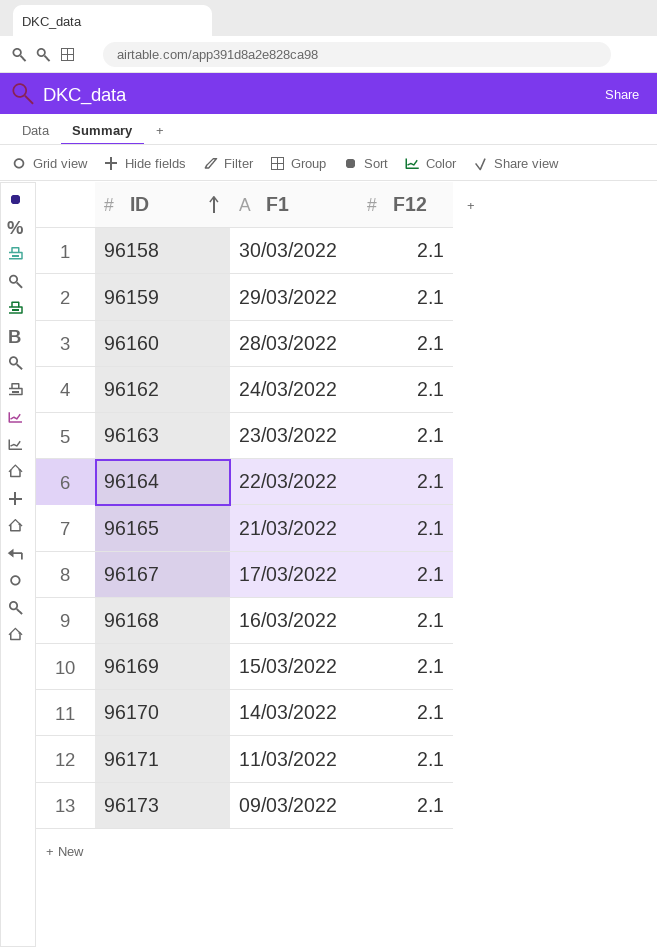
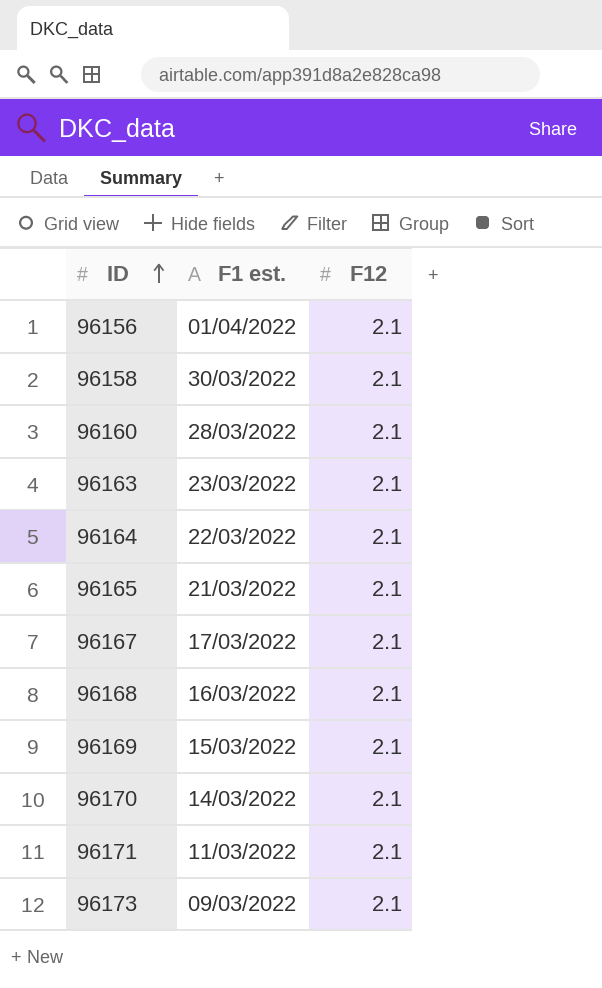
column name: F1 -> F1 est.
row 96159: 29/03/2022 | 2.1 -> none
row 96162: 24/03/2022 | 2.1 -> none
row 96156: none -> 01/04/2022 | 2.1

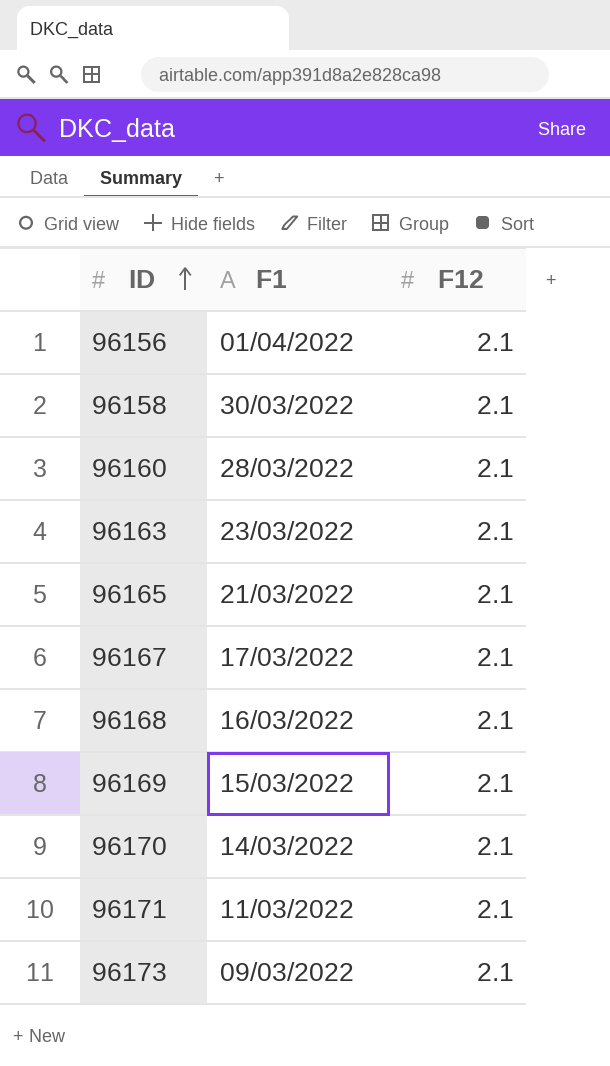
column name: F1 est. -> F1
row 96164: 22/03/2022 | 2.1 -> none

